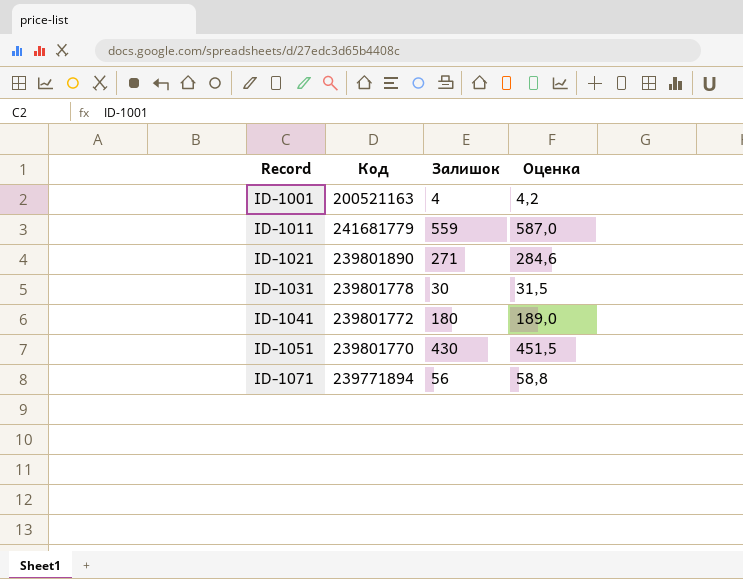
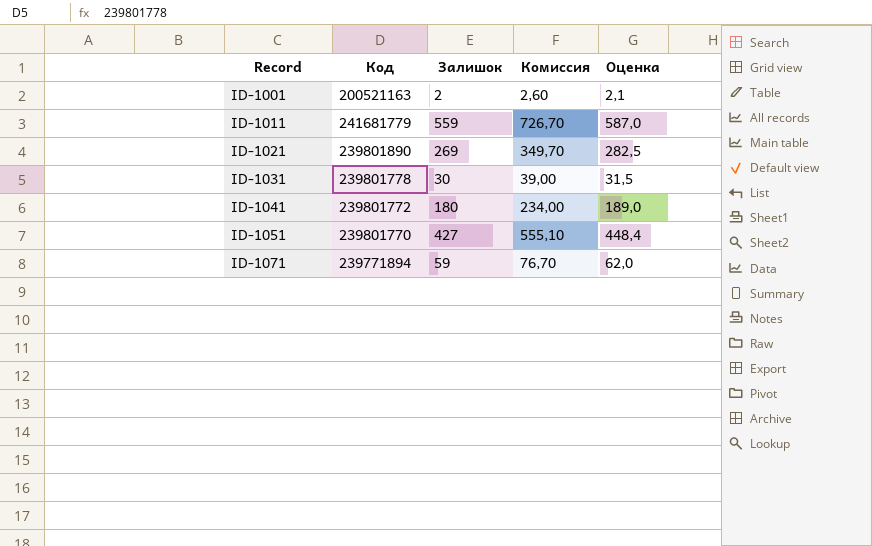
column Комиссия | formula: none -> [Залишок] * 1,3
ID-1001 | Залишок: 4 -> 2
ID-1001 | Оценка: 4,2 -> 2,1
ID-1021 | Залишок: 271 -> 269
ID-1021 | Оценка: 284,6 -> 282,5
ID-1051 | Залишок: 430 -> 427
ID-1051 | Оценка: 451,5 -> 448,4
ID-1071 | Залишок: 56 -> 59
ID-1071 | Оценка: 58,8 -> 62,0

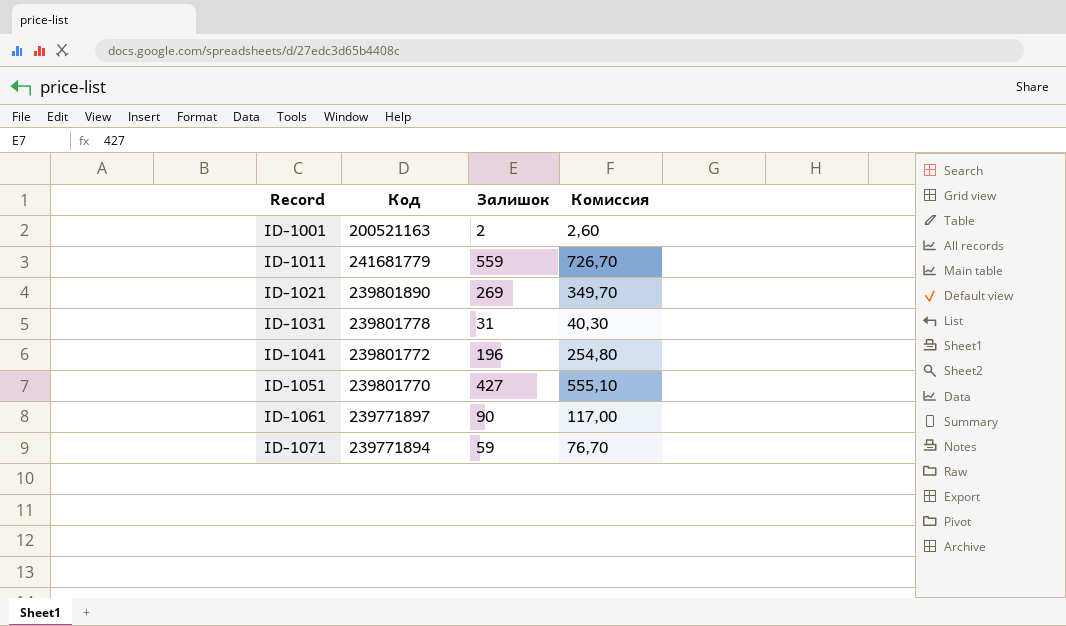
column Оценка | formula: [Залишок] * 1,05 -> none
ID-1031 | Залишок: 30 -> 31
ID-1031 | Комиссия: 39,00 -> 40,30
ID-1041 | Залишок: 180 -> 196
ID-1041 | Комиссия: 234,00 -> 254,80
row ID-1061: none -> 239771897 | 90 | 117,00

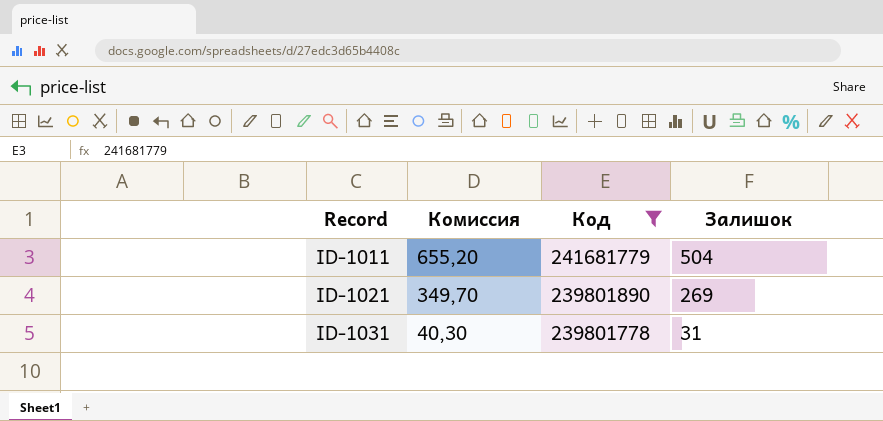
filter: none -> Код >= 239801778
column Комиссия | position: 4 -> 2
ID-1011 | Комиссия: 726,70 -> 655,20
ID-1011 | Залишок: 559 -> 504

